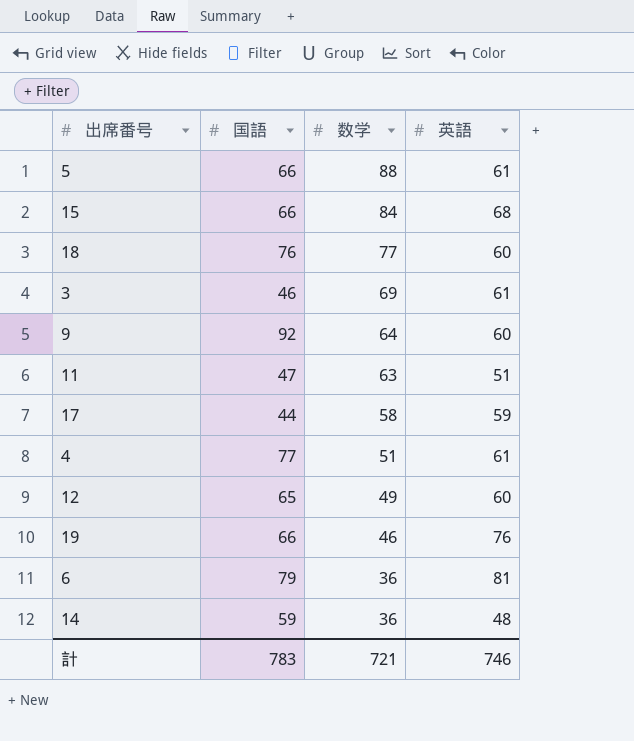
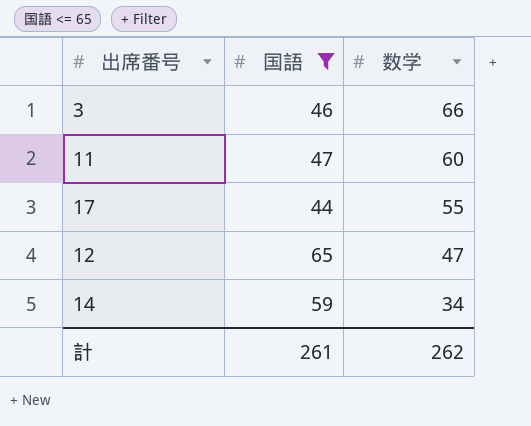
filter: none -> 国語 <= 65
column 英語 | position: 4 -> none
3 | 数学: 69 -> 66
11 | 数学: 63 -> 60
17 | 数学: 58 -> 55
12 | 数学: 49 -> 47
14 | 数学: 36 -> 34
計 | 国語: 783 -> 261
計 | 数学: 721 -> 262

